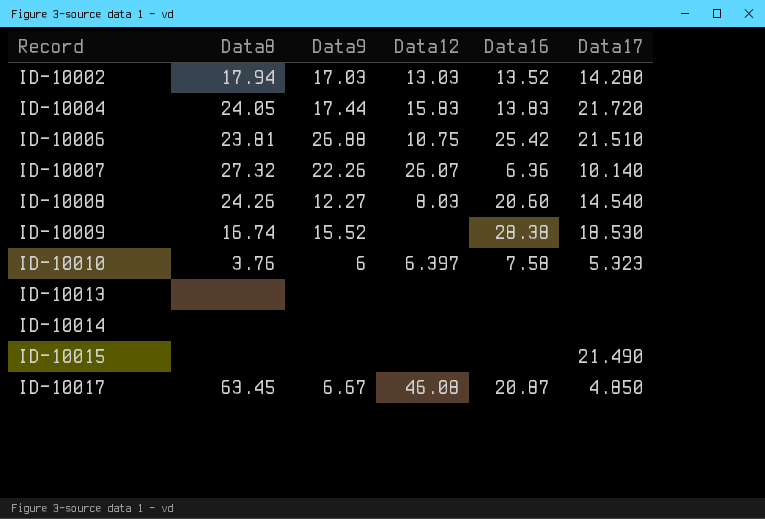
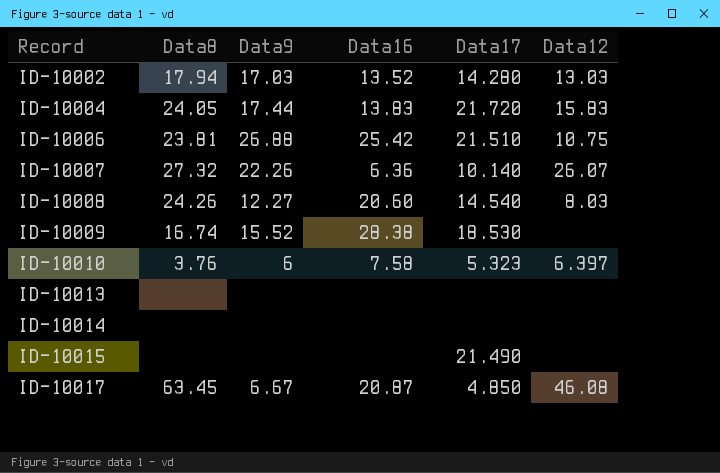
column Data12 | position: 4 -> 6

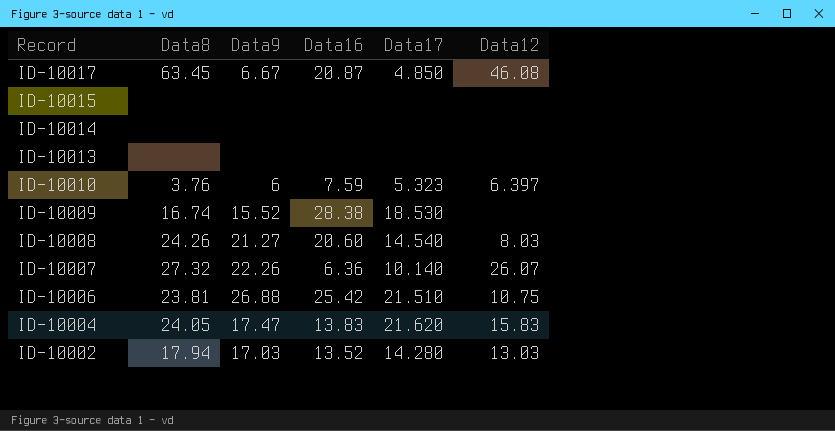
row order: Record ascending -> Record descending
ID-10015 | Data17: 21.490 -> none
ID-10010 | Data16: 7.58 -> 7.59
ID-10008 | Data9: 12.27 -> 21.27
ID-10004 | Data9: 17.44 -> 17.47
ID-10004 | Data17: 21.720 -> 21.620

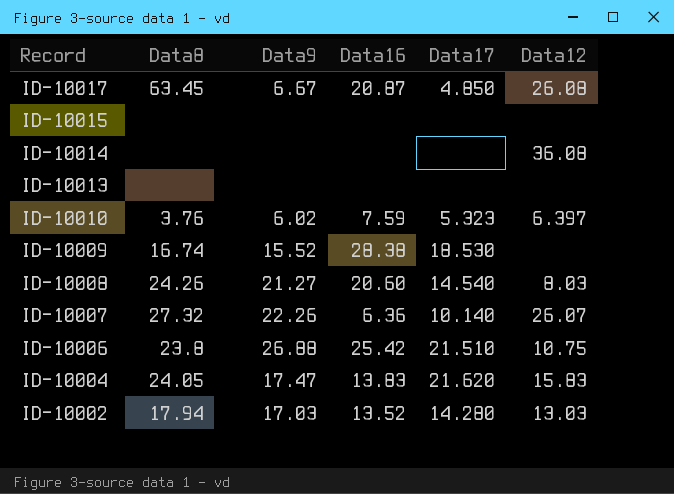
ID-10017 | Data12: 46.08 -> 26.08
ID-10014 | Data12: none -> 36.08
ID-10010 | Data9: 6 -> 6.02
ID-10006 | Data8: 23.81 -> 23.8

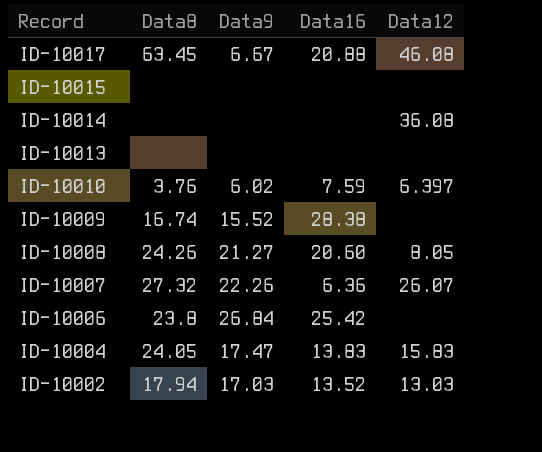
column Data17 | position: 5 -> none
ID-10017 | Data16: 20.87 -> 20.88
ID-10017 | Data12: 26.08 -> 46.08
ID-10008 | Data12: 8.03 -> 8.05
ID-10006 | Data9: 26.88 -> 26.84
ID-10006 | Data12: 10.75 -> none

